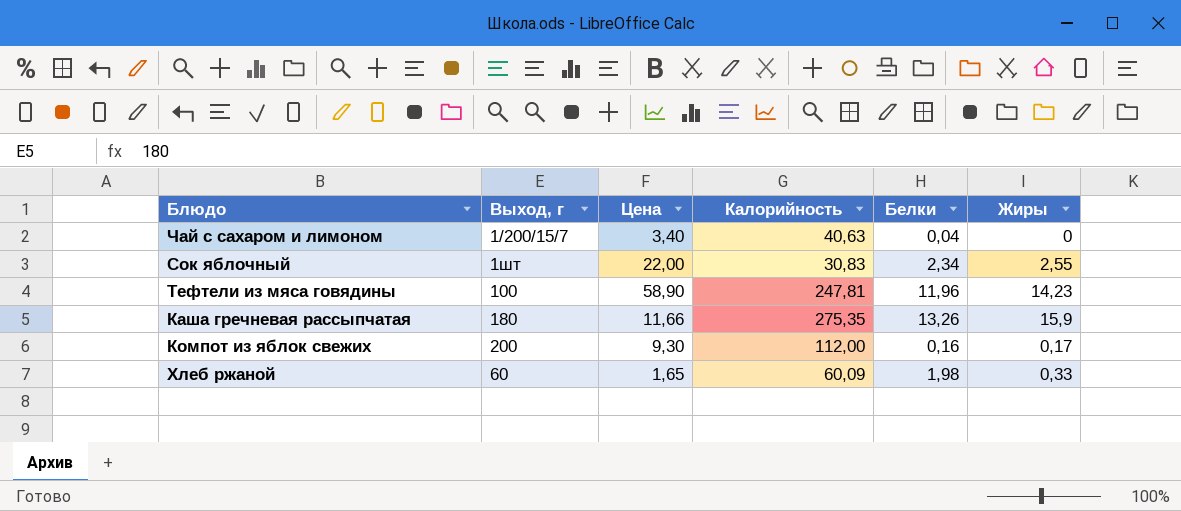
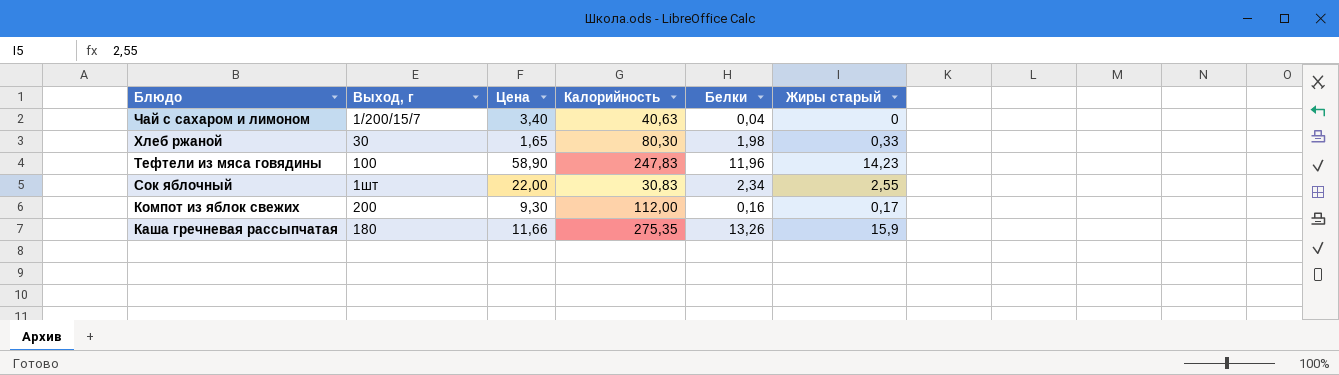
row order: none -> Блюдо descending
column name: Жиры -> Жиры старый
Хлеб ржаной | Выход, г: 60 -> 30
Хлеб ржаной | Калорийность: 60,09 -> 80,30
Тефтели из мяса говядины | Калорийность: 247,81 -> 247,83

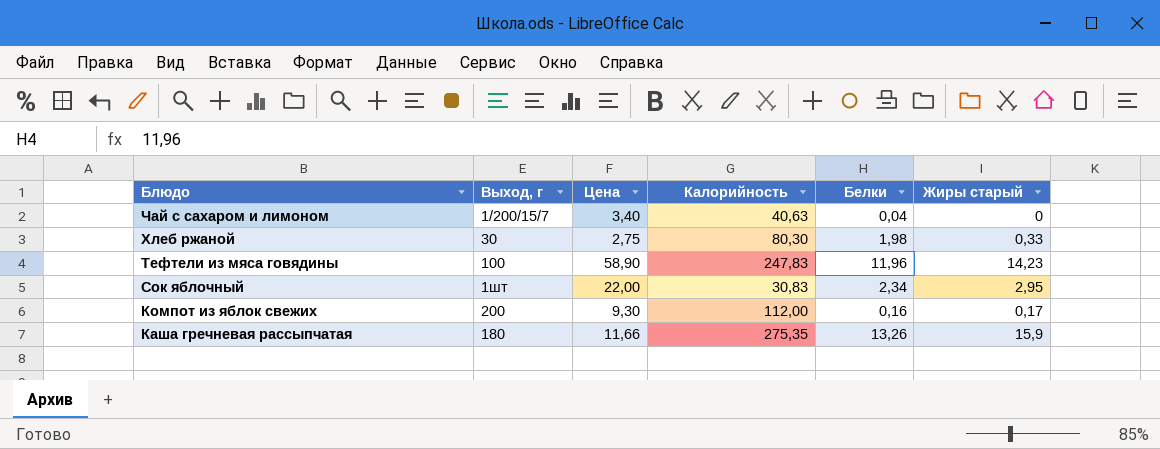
Хлеб ржаной | Цена: 1,65 -> 2,75
Сок яблочный | Жиры старый: 2,55 -> 2,95

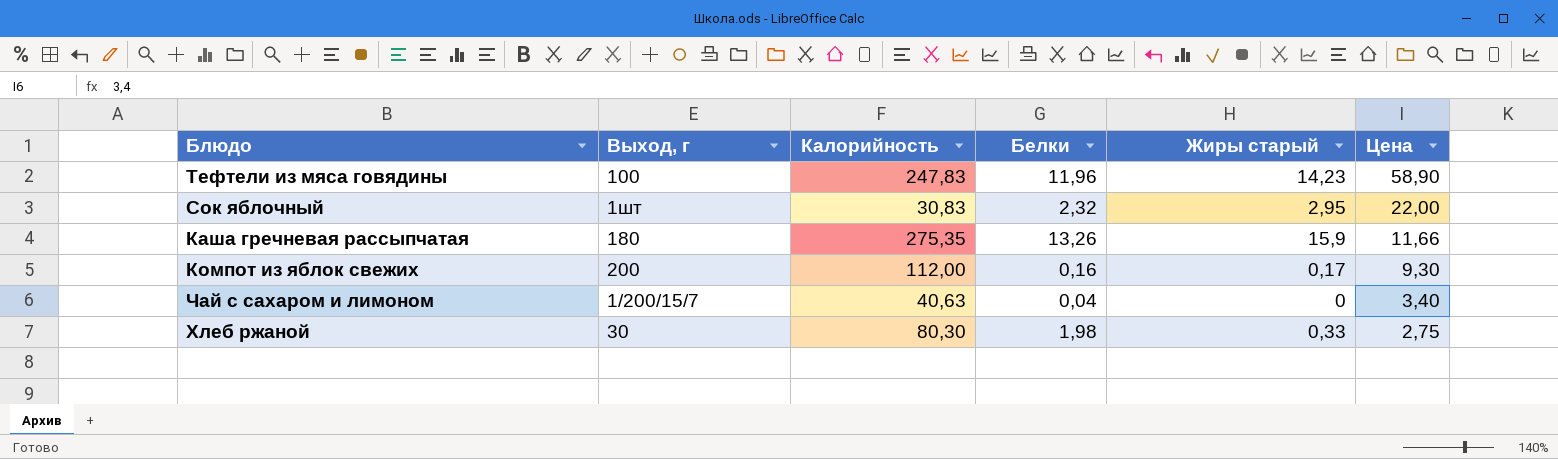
row order: Блюдо descending -> Цена descending
column Цена | position: 3 -> 6
Сок яблочный | Белки: 2,34 -> 2,32

